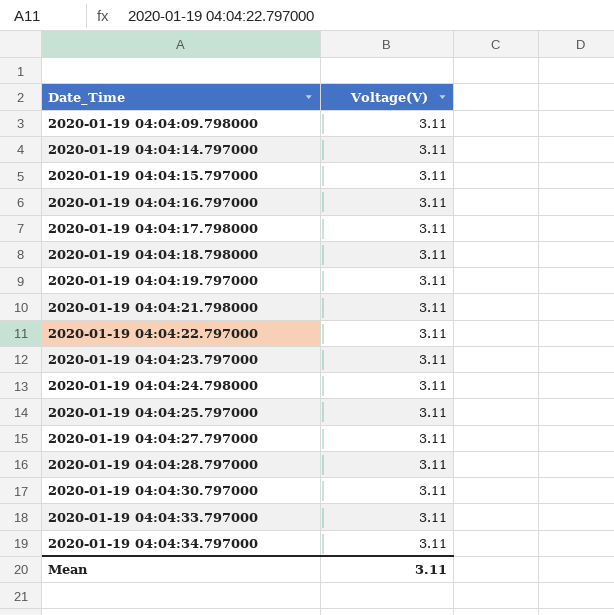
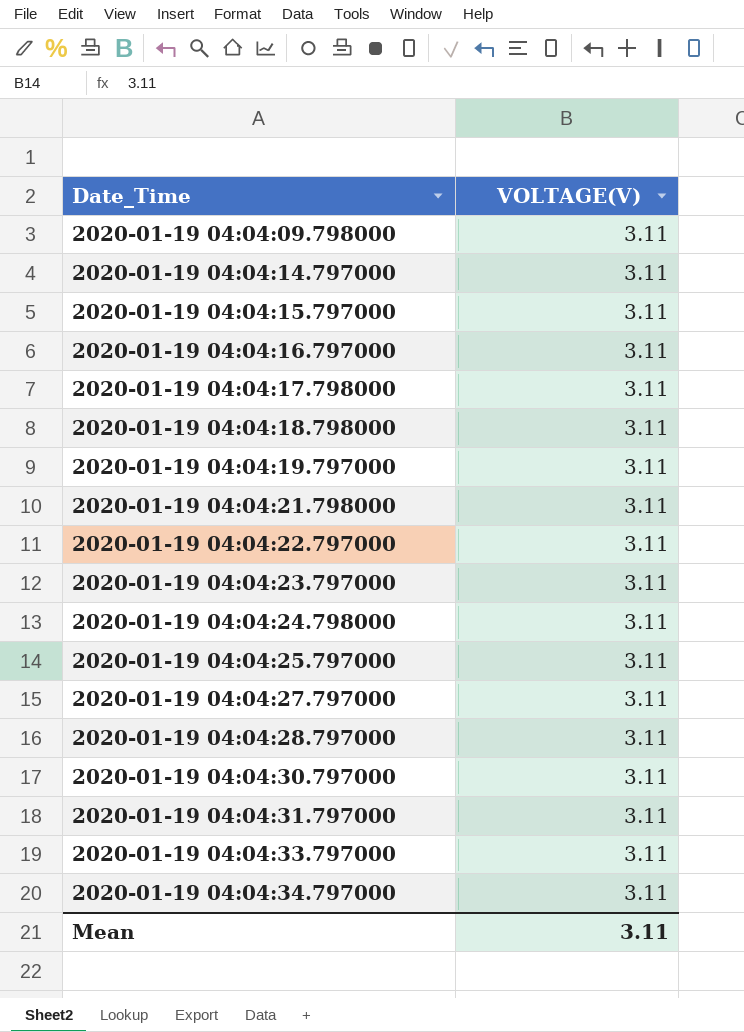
column name: Voltage(V) -> VOLTAGE(V)
row 2020-01-19 04:04:31.797000: none -> 3.11

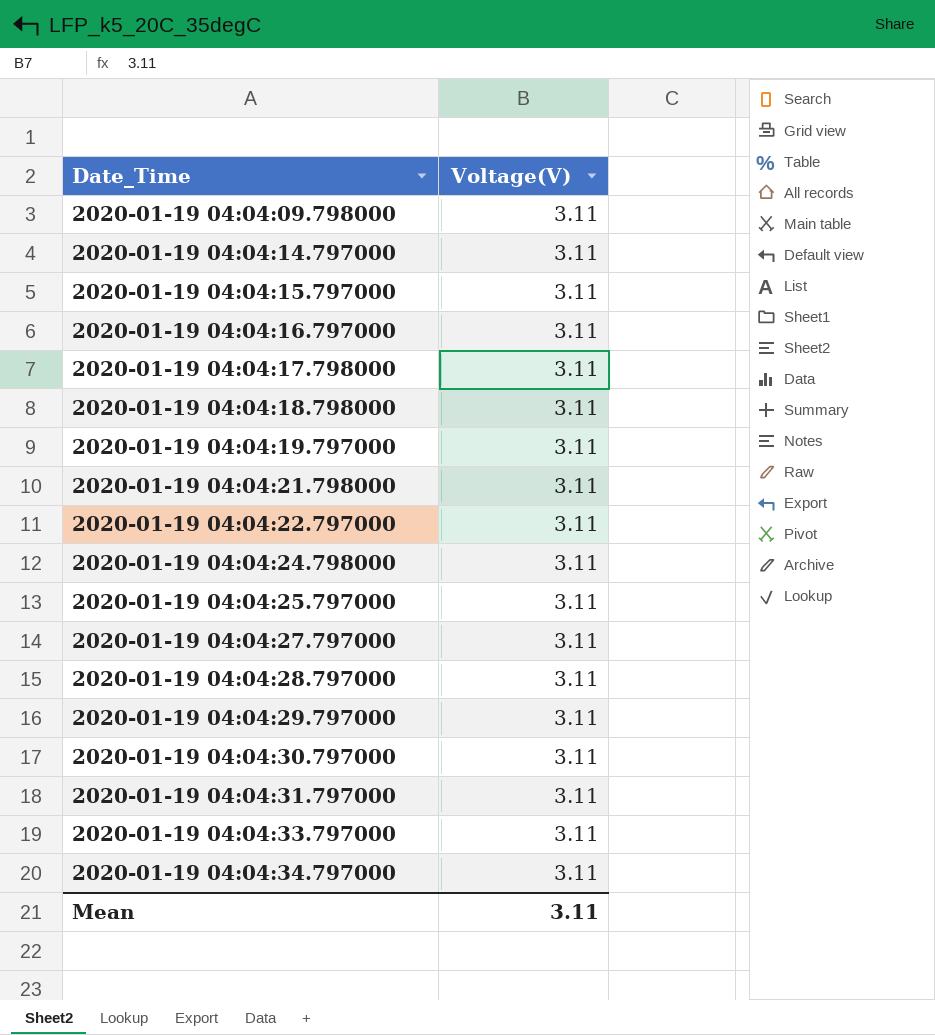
column name: VOLTAGE(V) -> Voltage(V)
row 2020-01-19 04:04:23.797000: 3.11 -> none
row 2020-01-19 04:04:29.797000: none -> 3.11

